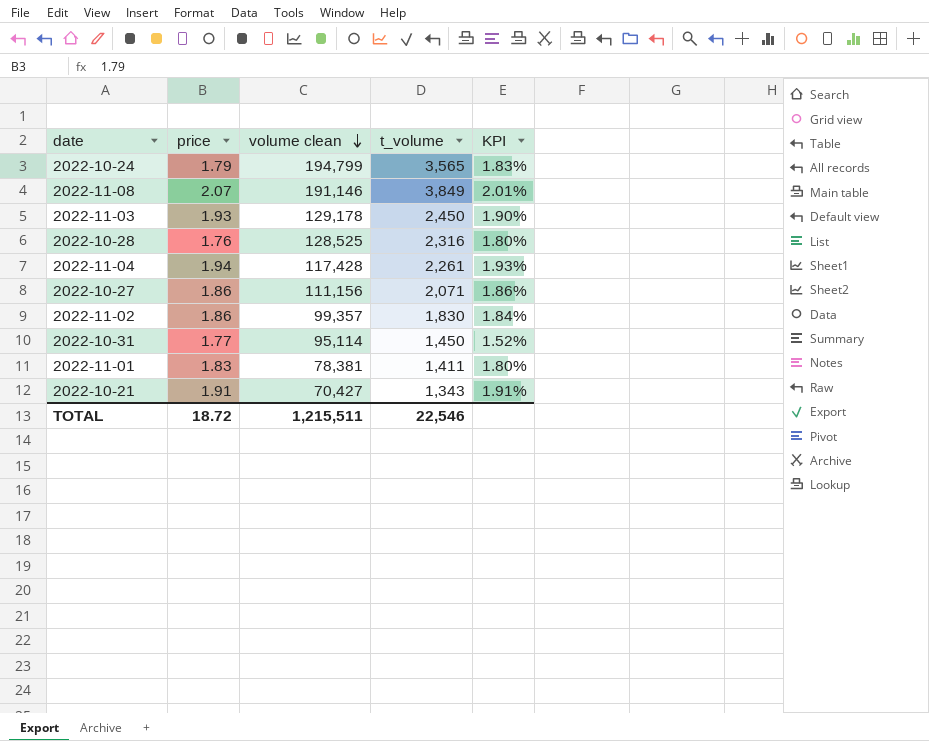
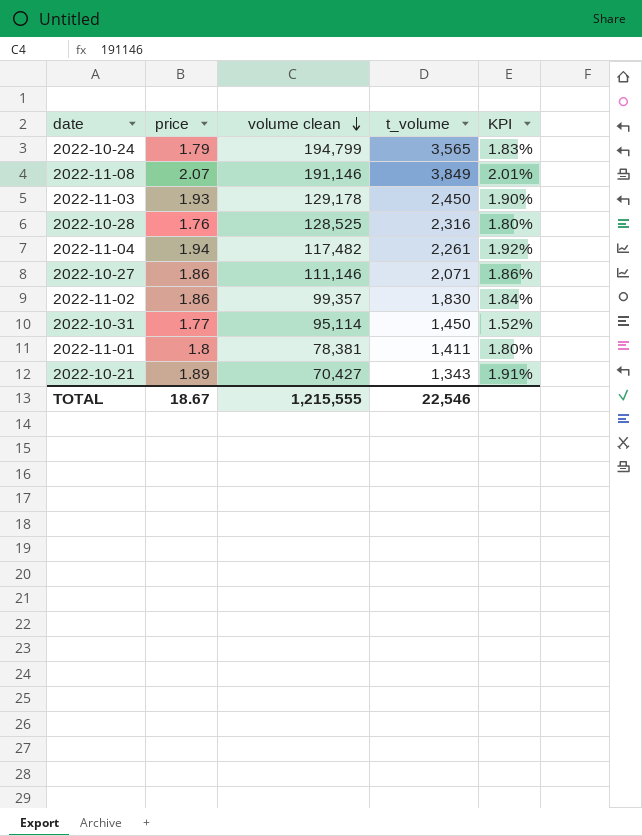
2022-11-04 | volume clean: 117,428 -> 117,482
2022-11-04 | KPI: 1.93% -> 1.92%
2022-10-27 | volume clean: 111,156 -> 111,146
2022-11-01 | price: 1.83 -> 1.8
2022-10-21 | price: 1.91 -> 1.89
TOTAL | price: 18.72 -> 18.67
TOTAL | volume clean: 1,215,511 -> 1,215,555

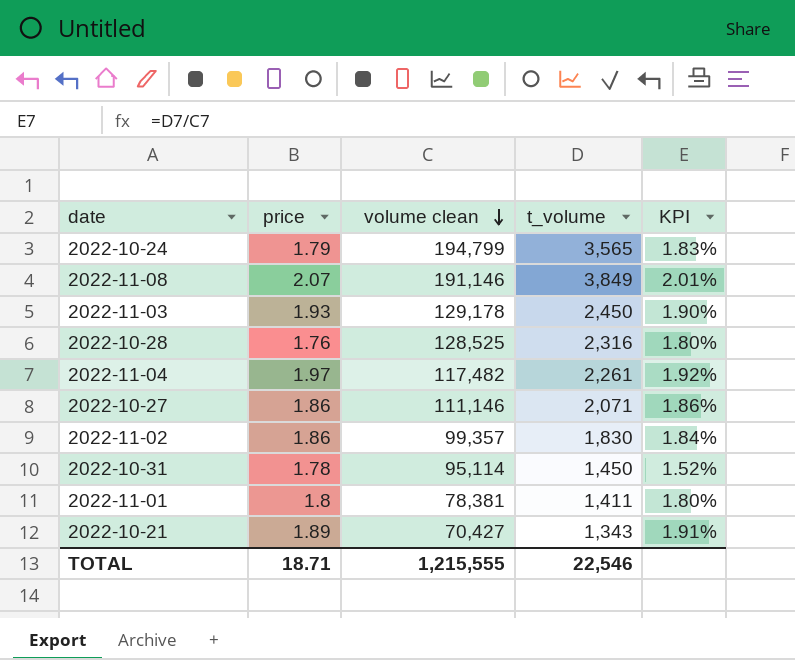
2022-11-04 | price: 1.94 -> 1.97
2022-10-31 | price: 1.77 -> 1.78
TOTAL | price: 18.67 -> 18.71

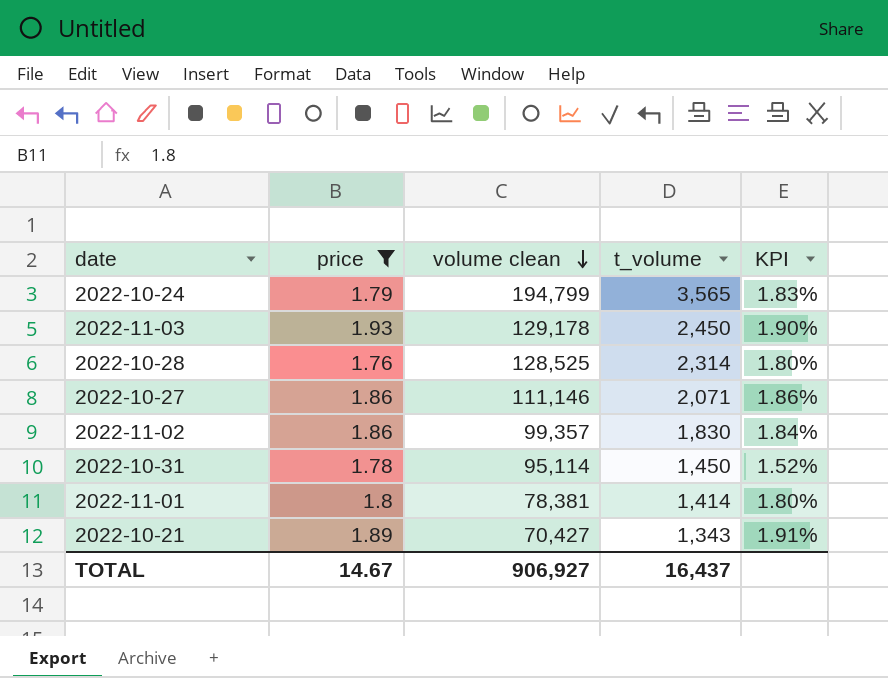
filter: none -> price <= 1.93
2022-10-28 | t_volume: 2,316 -> 2,314
2022-11-01 | t_volume: 1,411 -> 1,414
TOTAL | price: 18.71 -> 14.67
TOTAL | volume clean: 1,215,555 -> 906,927
TOTAL | t_volume: 22,546 -> 16,437

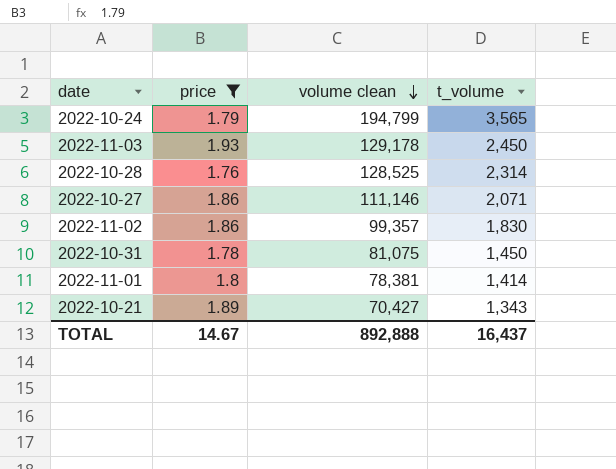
column KPI | formula: [t_volume] / [volume clean] -> none
2022-10-31 | volume clean: 95,114 -> 81,075
TOTAL | volume clean: 906,927 -> 892,888

